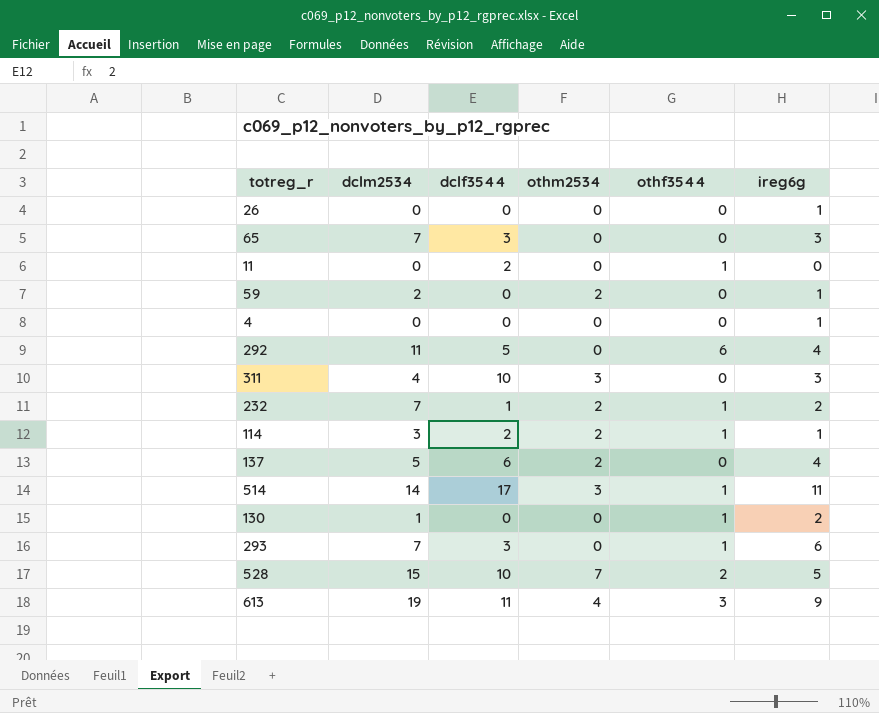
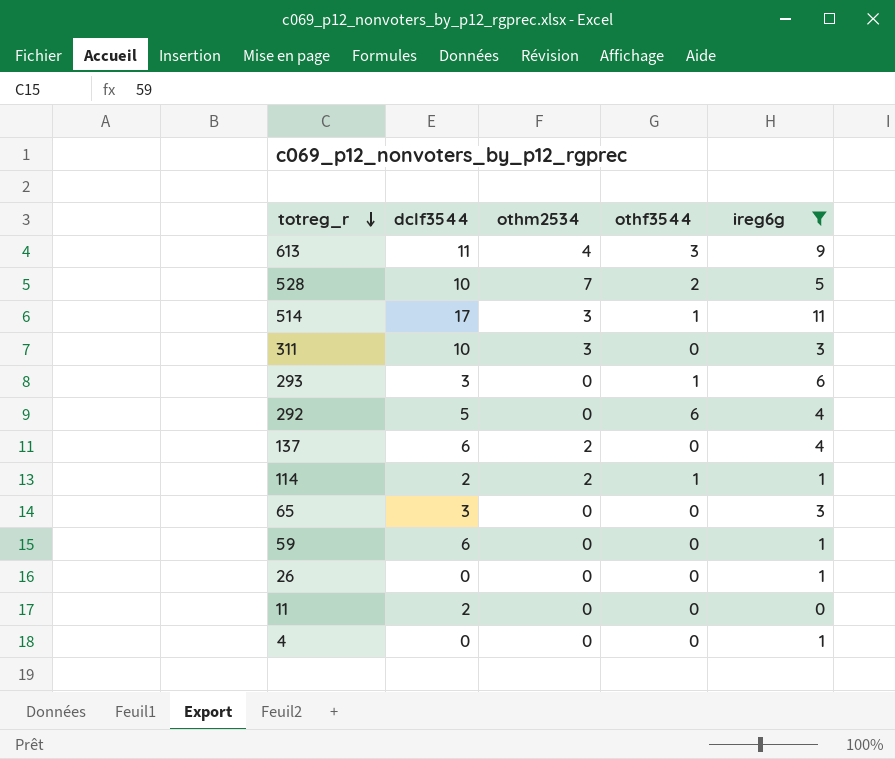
filter: none -> ireg6g != 2
row order: none -> totreg_r descending
column dclm2534 | position: 2 -> none
59 | dclf3544: 0 -> 6
59 | othm2534: 2 -> 0
11 | othf3544: 1 -> 0

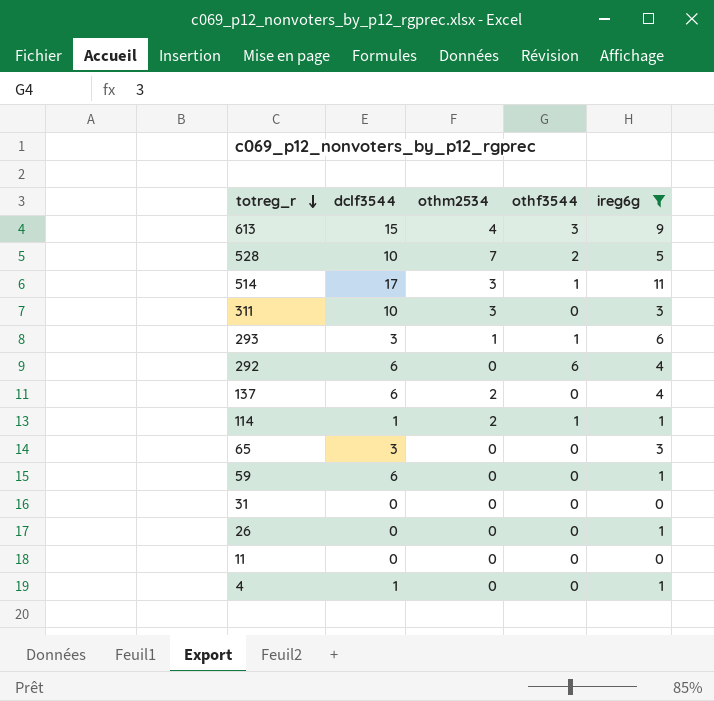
613 | dclf3544: 11 -> 15
293 | othm2534: 0 -> 1
292 | dclf3544: 5 -> 6
114 | dclf3544: 2 -> 1
row 31: none -> 0 | 0 | 0 | 0
11 | dclf3544: 2 -> 0
4 | dclf3544: 0 -> 1

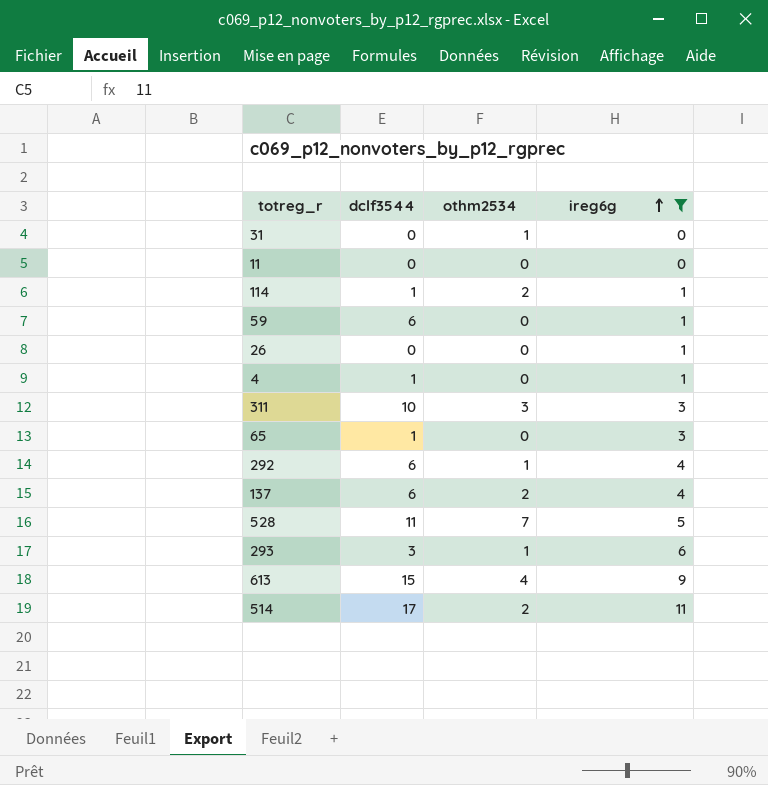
row order: totreg_r descending -> ireg6g ascending
column othf3544 | position: 4 -> none
31 | othm2534: 0 -> 1
65 | dclf3544: 3 -> 1
292 | othm2534: 0 -> 1
528 | dclf3544: 10 -> 11
514 | othm2534: 3 -> 2

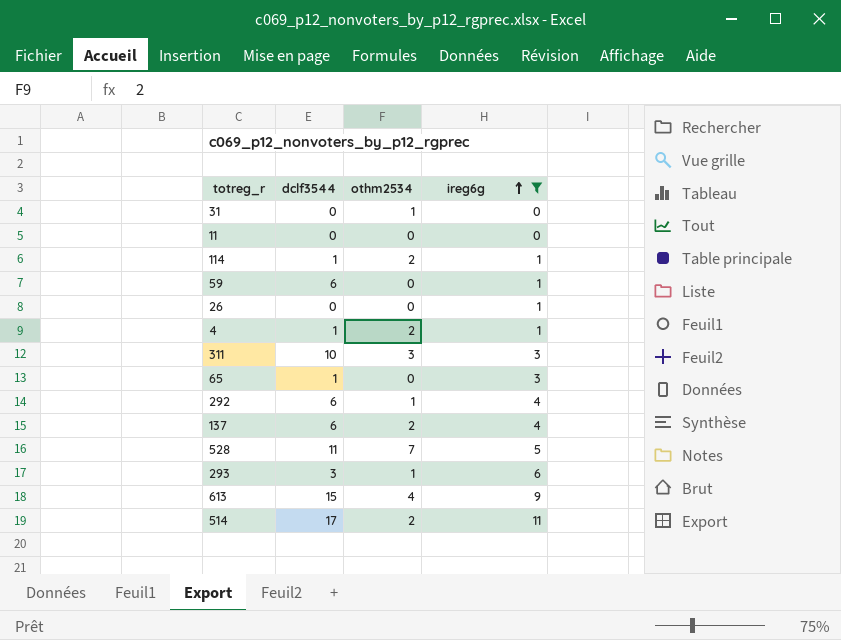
4 | othm2534: 0 -> 2

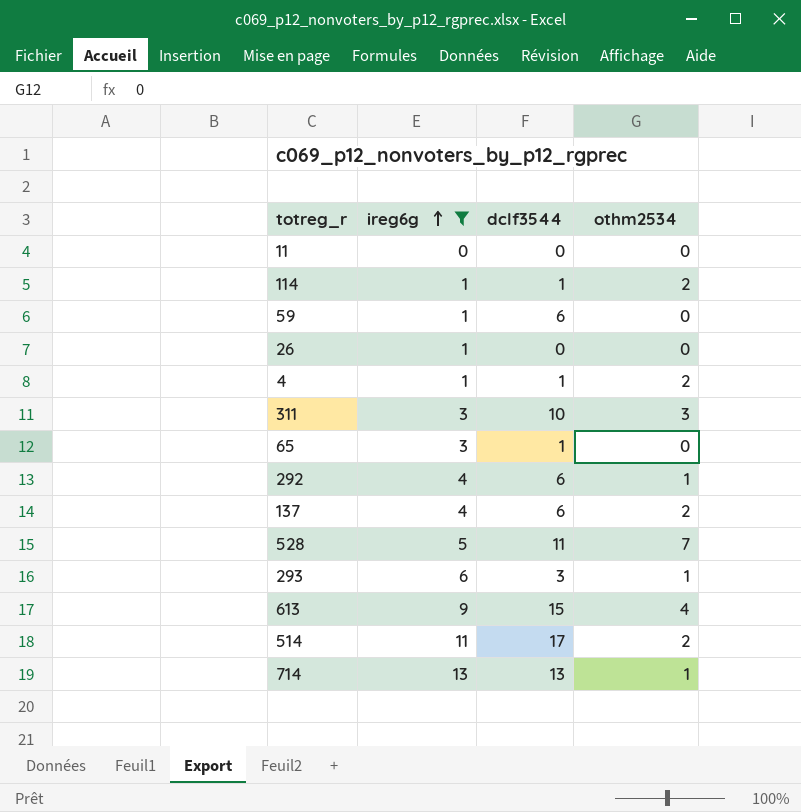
column ireg6g | position: 4 -> 2
row 31: 0 | 1 | 0 -> none
row 714: none -> 13 | 13 | 1

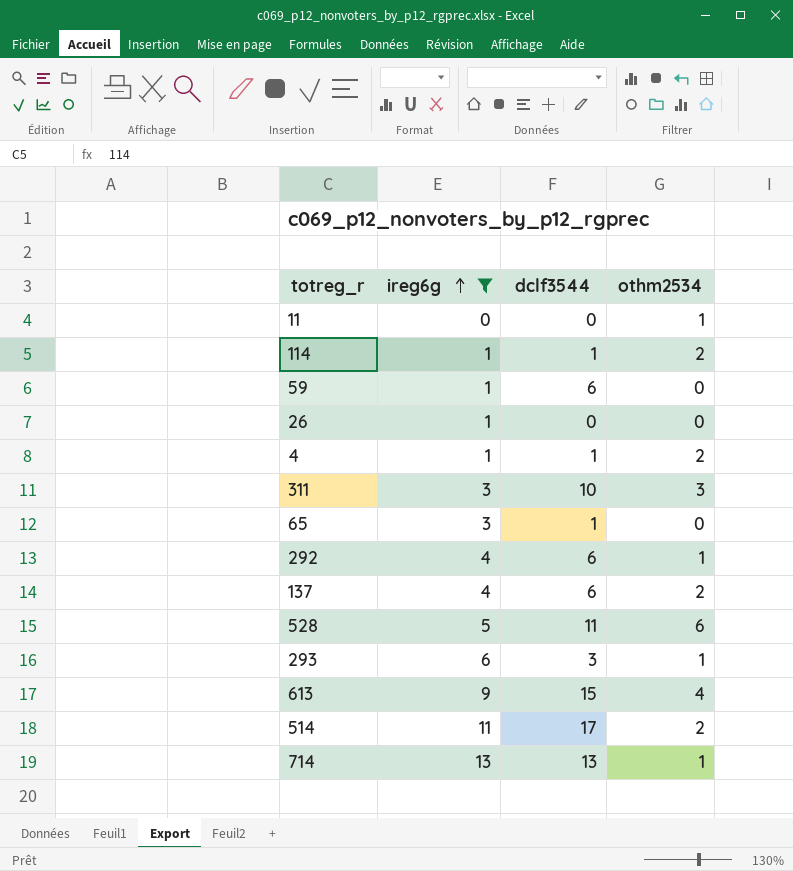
11 | othm2534: 0 -> 1
528 | othm2534: 7 -> 6

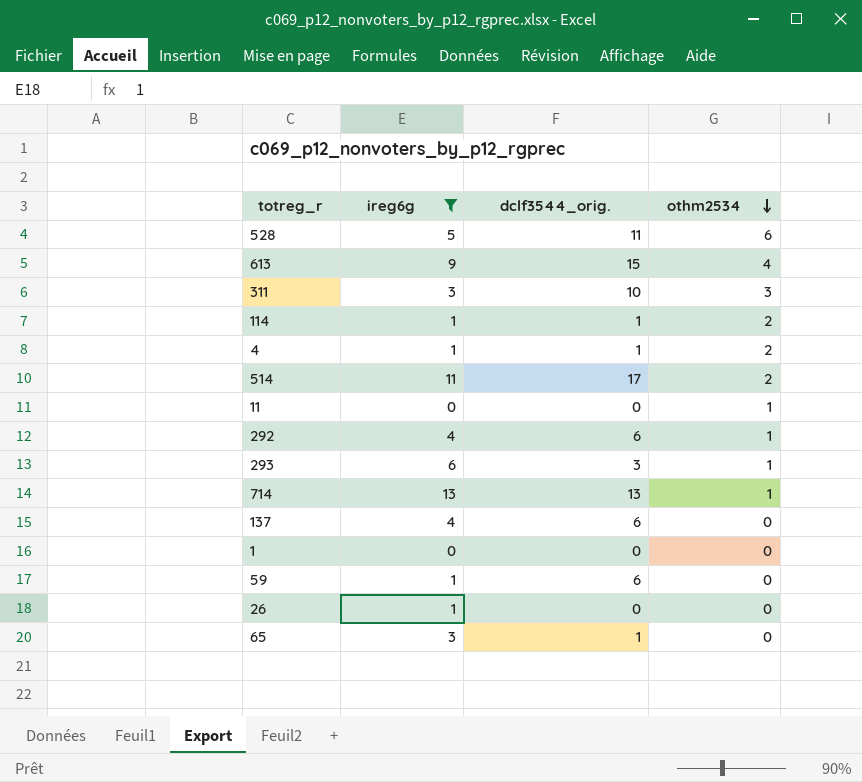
row order: ireg6g ascending -> othm2534 descending
column name: dclf3544 -> dclf3544_orig.
137 | othm2534: 2 -> 0
row 1: none -> 0 | 0 | 0

